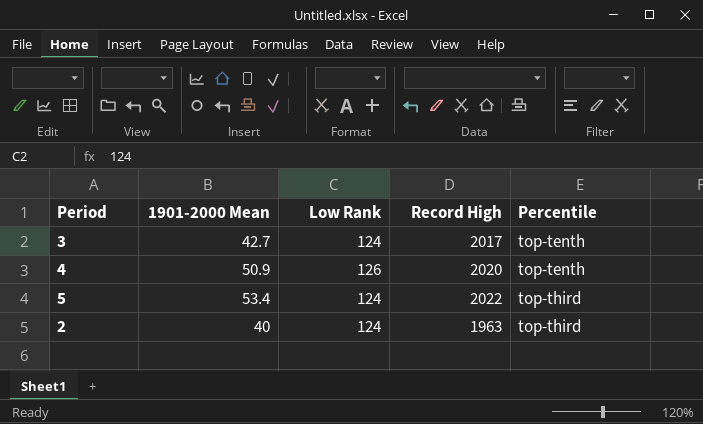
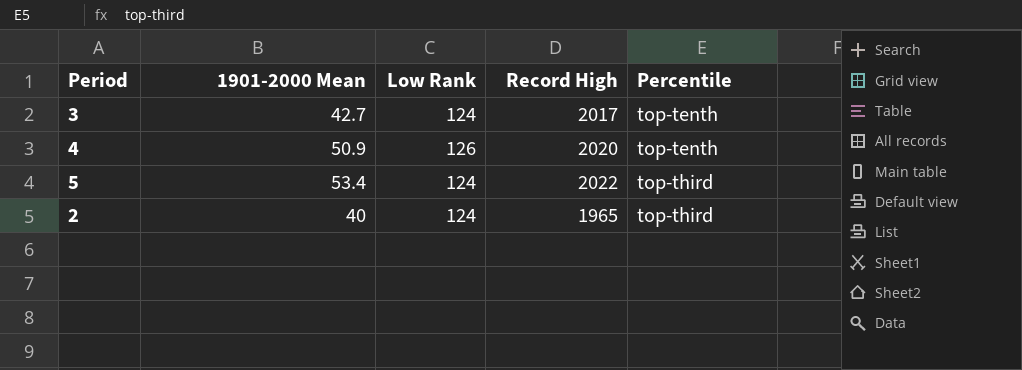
2 | Record High: 1963 -> 1965

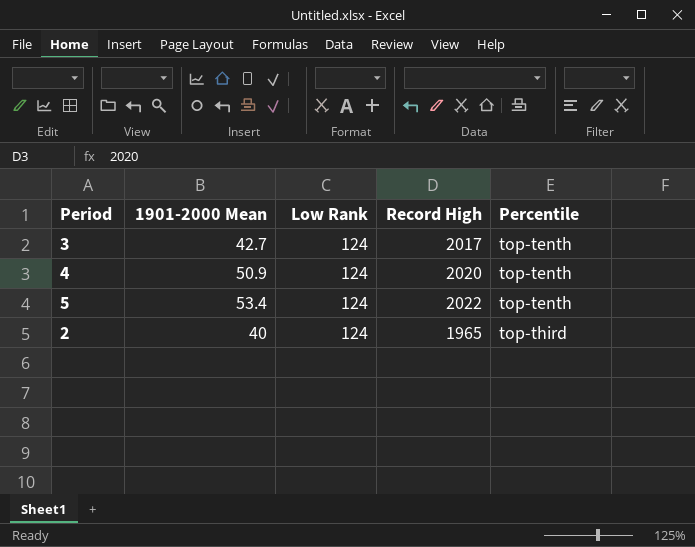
4 | Low Rank: 126 -> 124
5 | Percentile: top-third -> top-tenth

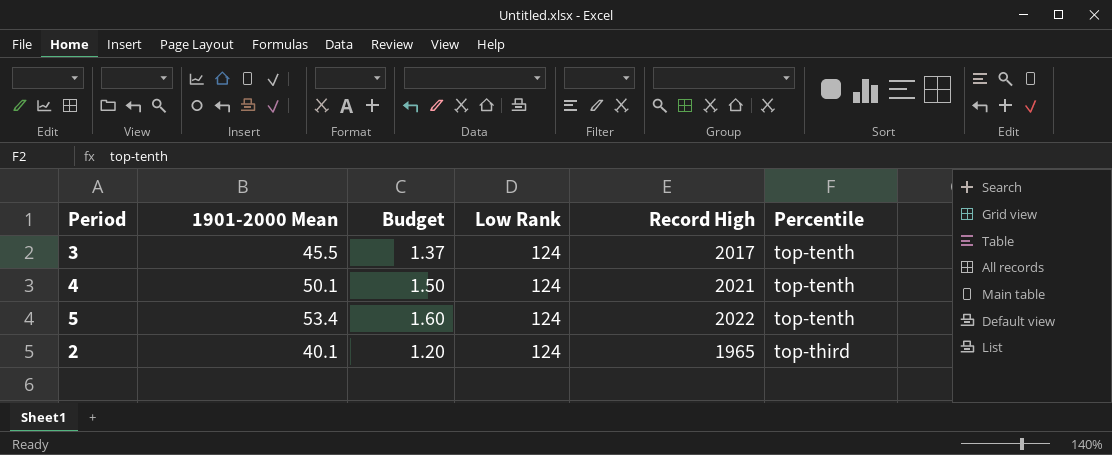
column Budget | formula: none -> [1901-2000 Mean] * 0.03
3 | 1901-2000 Mean: 42.7 -> 45.5
4 | 1901-2000 Mean: 50.9 -> 50.1
4 | Record High: 2020 -> 2021
2 | 1901-2000 Mean: 40 -> 40.1

